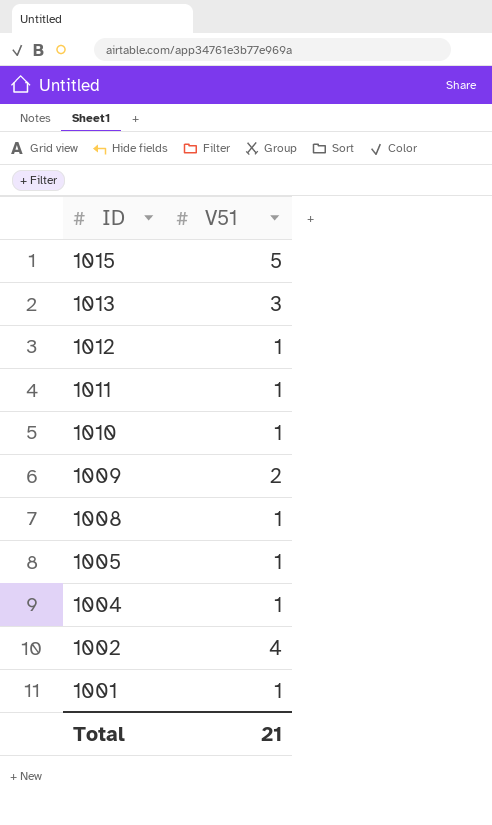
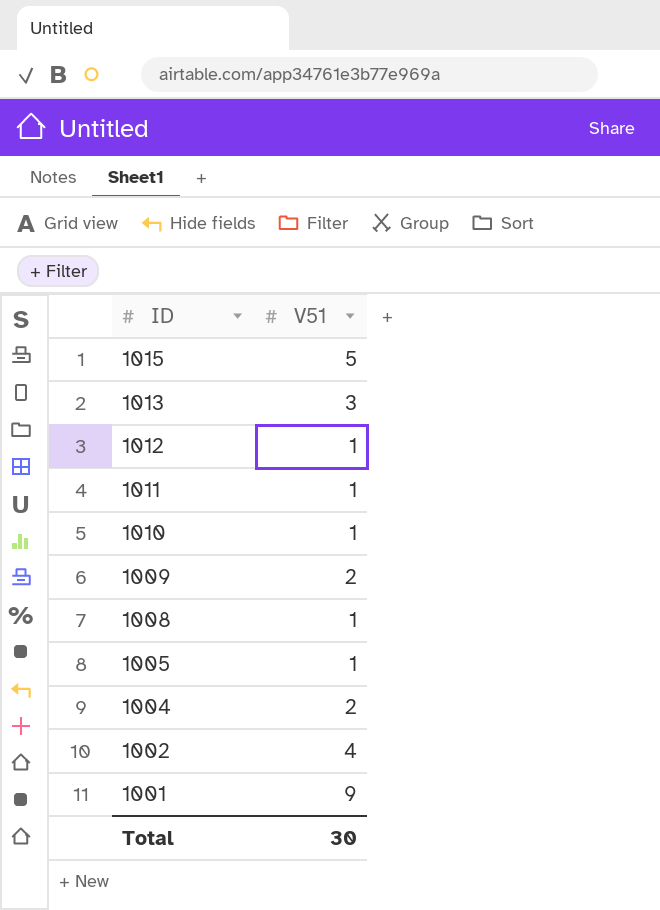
1004 | V51: 1 -> 2
1001 | V51: 1 -> 9
Total | V51: 21 -> 30

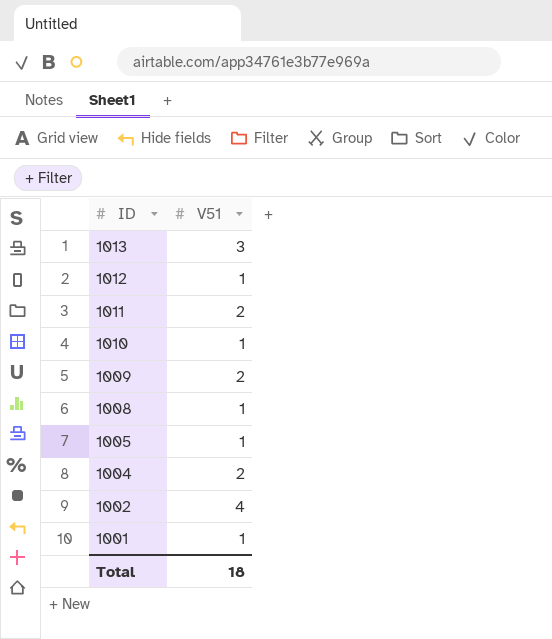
row 1015: 5 -> none
1011 | V51: 1 -> 2
1001 | V51: 9 -> 1
Total | V51: 30 -> 18

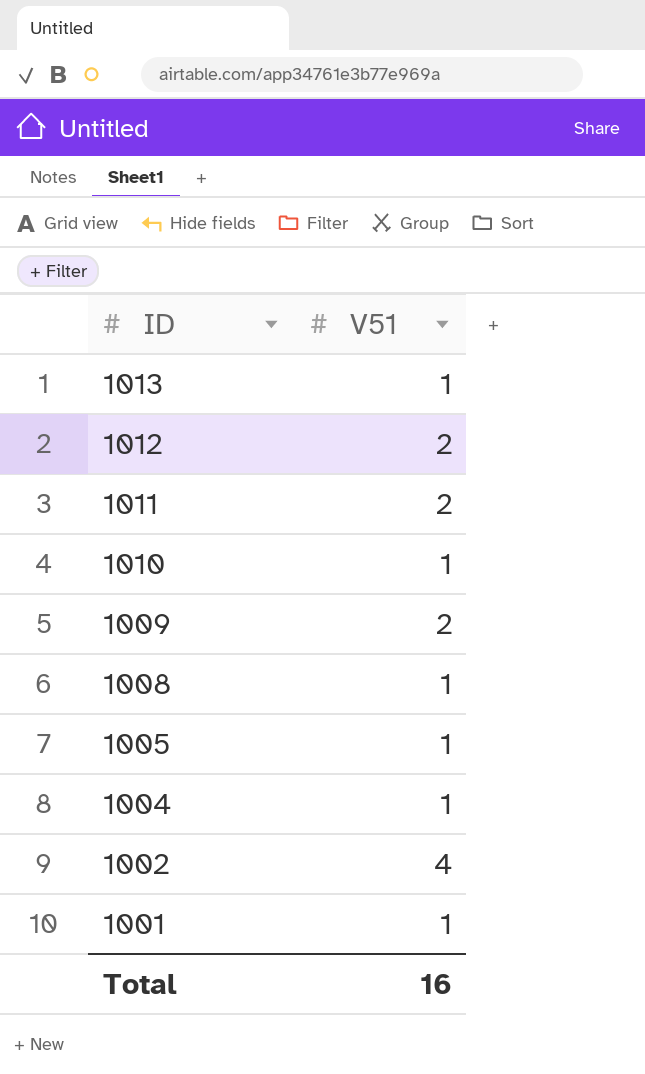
1013 | V51: 3 -> 1
1012 | V51: 1 -> 2
1004 | V51: 2 -> 1
Total | V51: 18 -> 16

